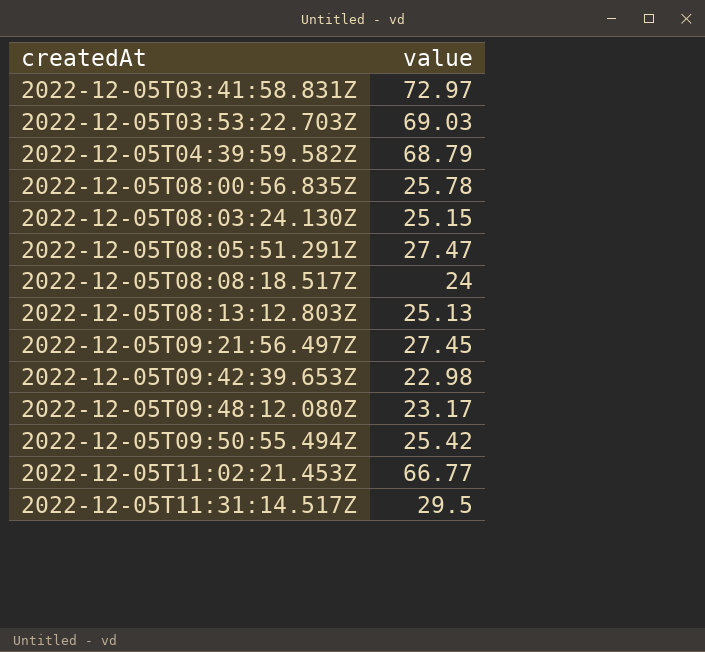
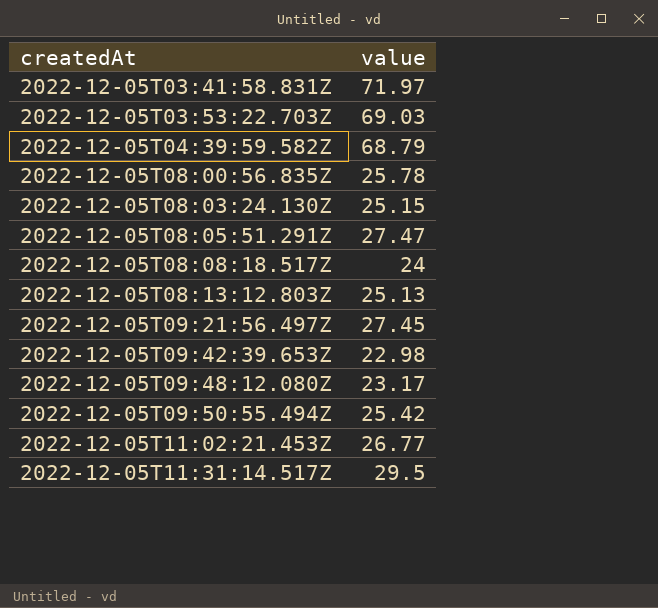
2022-12-05T03:41:58.831Z | value: 72.97 -> 71.97
2022-12-05T11:02:21.453Z | value: 66.77 -> 26.77

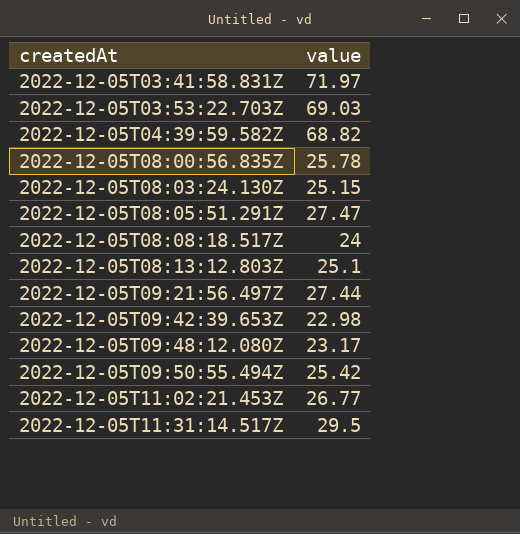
2022-12-05T04:39:59.582Z | value: 68.79 -> 68.82
2022-12-05T08:13:12.803Z | value: 25.13 -> 25.1
2022-12-05T09:21:56.497Z | value: 27.45 -> 27.44

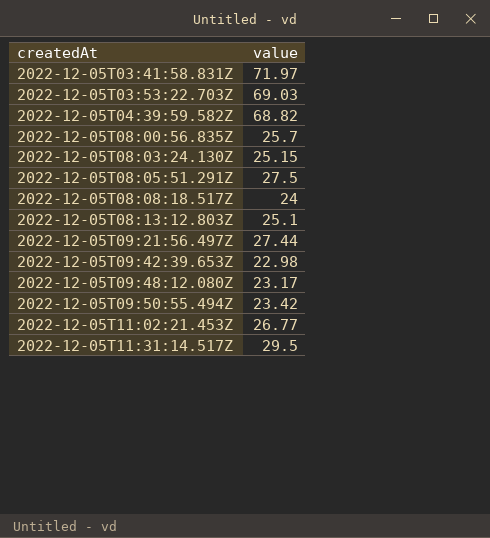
2022-12-05T08:00:56.835Z | value: 25.78 -> 25.7
2022-12-05T08:05:51.291Z | value: 27.47 -> 27.5
2022-12-05T09:50:55.494Z | value: 25.42 -> 23.42

